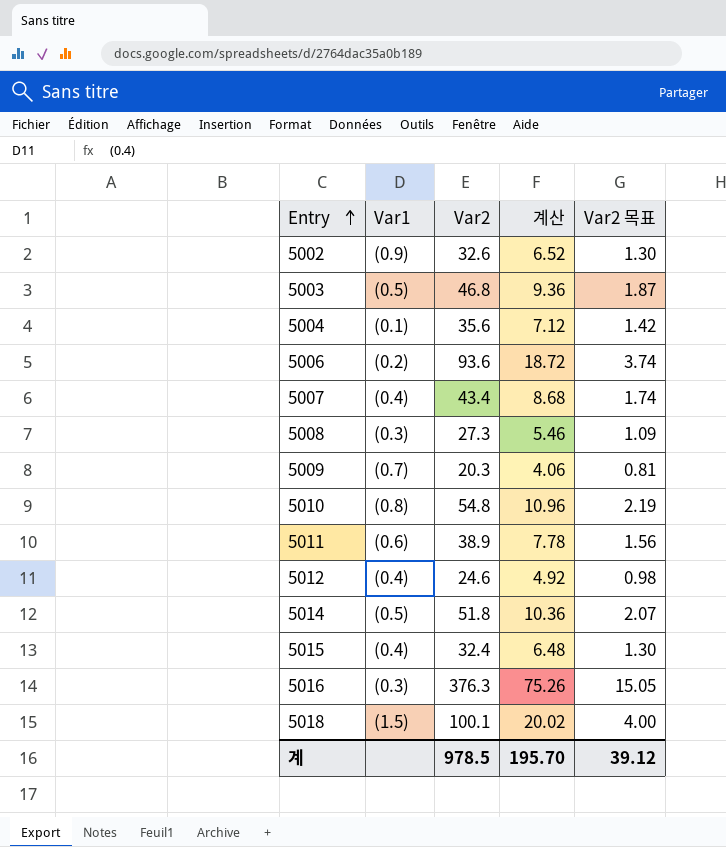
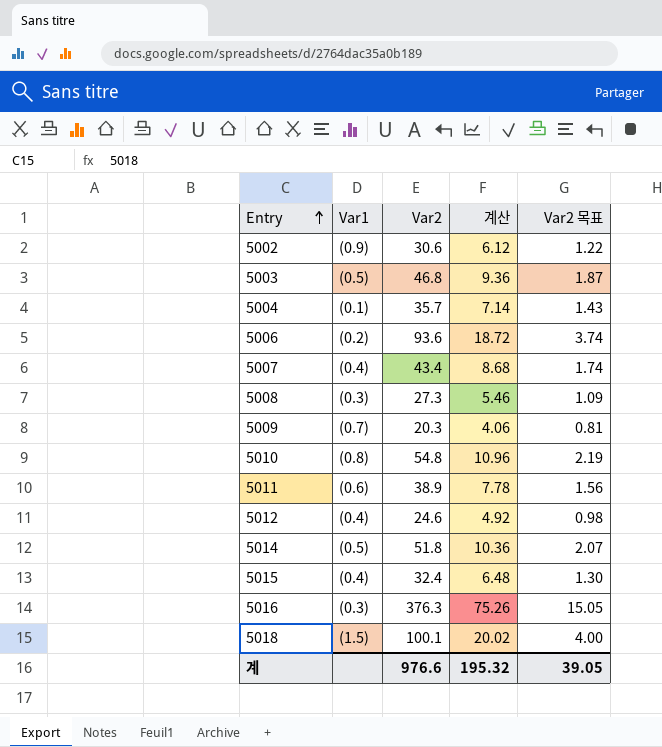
5002 | Var2: 32.6 -> 30.6
5002 | 계산: 6.52 -> 6.12
5002 | Var2 목표: 1.30 -> 1.22
5004 | Var2: 35.6 -> 35.7
5004 | 계산: 7.12 -> 7.14
5004 | Var2 목표: 1.42 -> 1.43
계 | Var2: 978.5 -> 976.6
계 | 계산: 195.70 -> 195.32
계 | Var2 목표: 39.12 -> 39.05

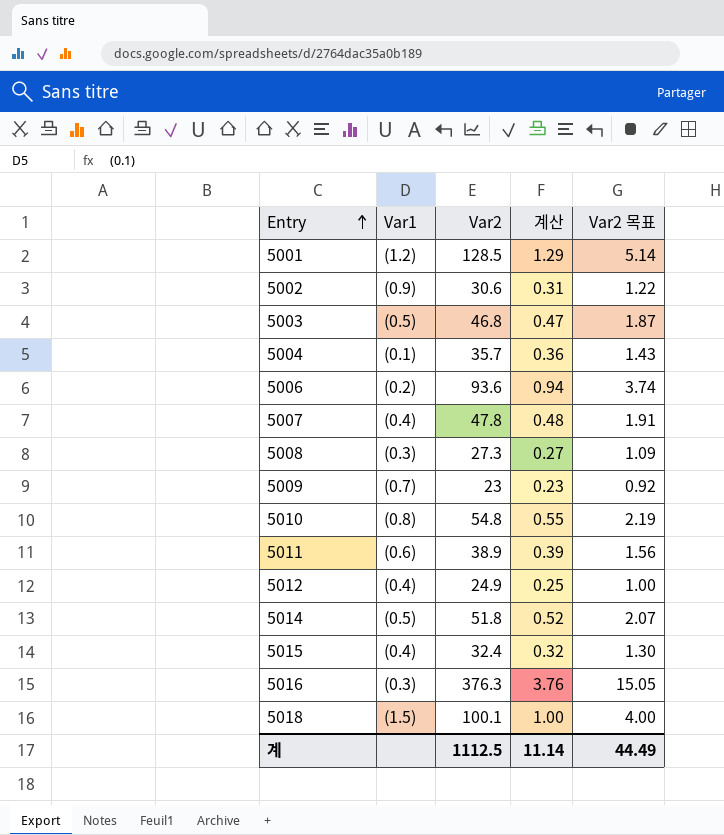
column 계산 | formula: [Var2] * 0.2 -> [Var2] * 0.01
row 5001: none -> (1.2) | 128.5 | 1.29 | 5.14
5007 | Var2: 43.4 -> 47.8
5007 | Var2 목표: 1.74 -> 1.91
5009 | Var2: 20.3 -> 23
5009 | Var2 목표: 0.81 -> 0.92
5012 | Var2: 24.6 -> 24.9
5012 | Var2 목표: 0.98 -> 1.00
계 | Var2: 976.6 -> 1112.5
계 | 계산: 195.32 -> 11.14
계 | Var2 목표: 39.05 -> 44.49

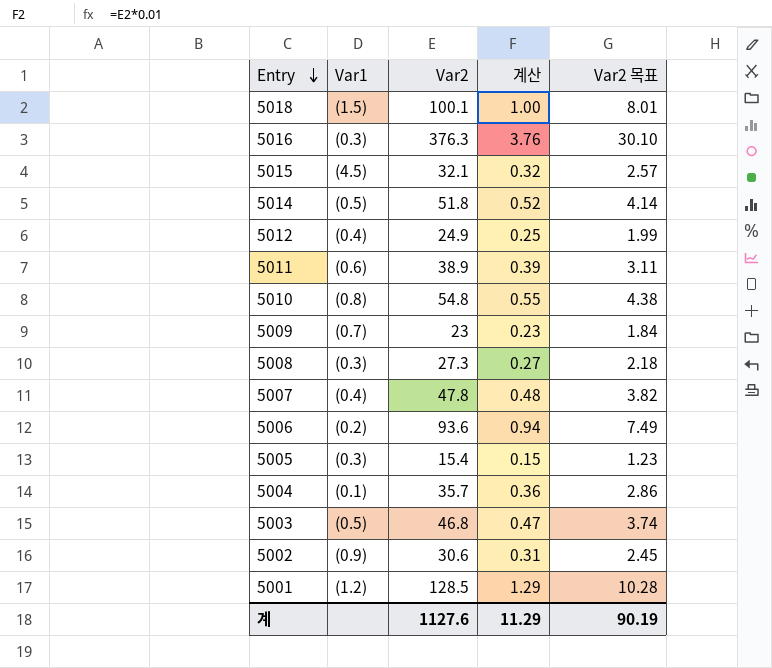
row order: Entry ascending -> Entry descending
column Var2 목표 | formula: [Var2] * 0.04 -> [Var2] * 0.08
5015 | Var1: (0.4) -> (4.5)
5015 | Var2: 32.4 -> 32.1
row 5005: none -> (0.3) | 15.4 | 0.15 | 1.23
계 | Var2: 1112.5 -> 1127.6
계 | 계산: 11.14 -> 11.29
계 | Var2 목표: 44.49 -> 90.19

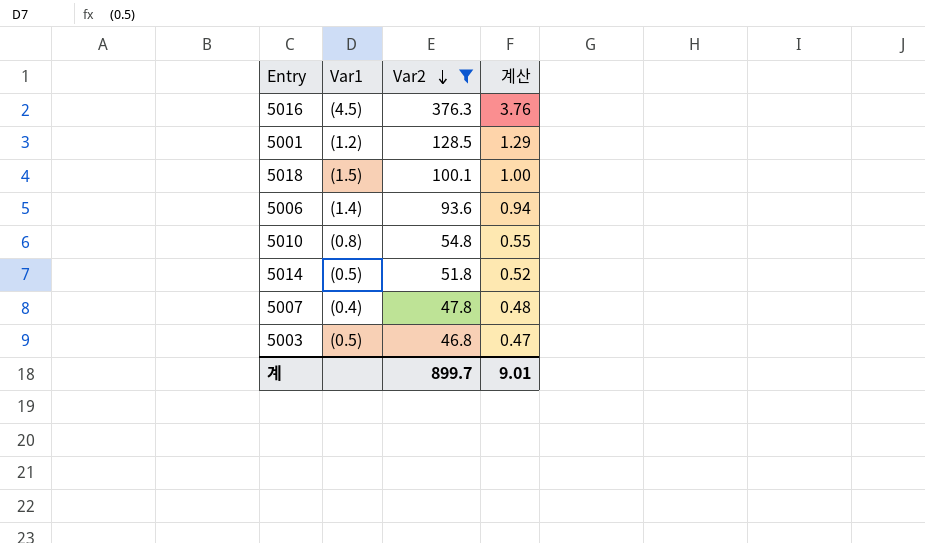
filter: none -> Var2 >= 46.8
row order: Entry descending -> Var2 descending
column Var2 목표 | formula: [Var2] * 0.08 -> none
5016 | Var1: (0.3) -> (4.5)
5006 | Var1: (0.2) -> (1.4)
계 | Var2: 1127.6 -> 899.7
계 | 계산: 11.29 -> 9.01

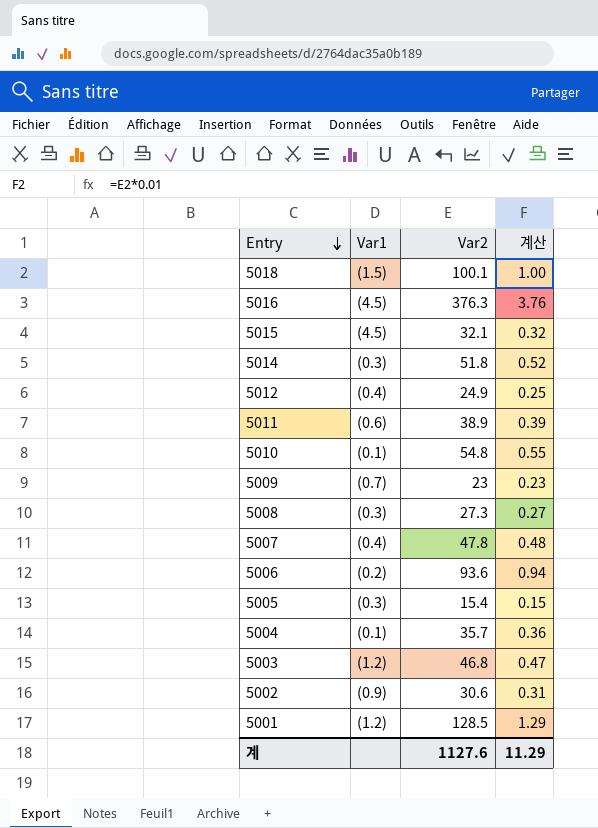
filter: Var2 >= 46.8 -> none
row order: Var2 descending -> Entry descending
5014 | Var1: (0.5) -> (0.3)
5010 | Var1: (0.8) -> (0.1)
5006 | Var1: (1.4) -> (0.2)
5003 | Var1: (0.5) -> (1.2)
계 | Var2: 899.7 -> 1127.6
계 | 계산: 9.01 -> 11.29

